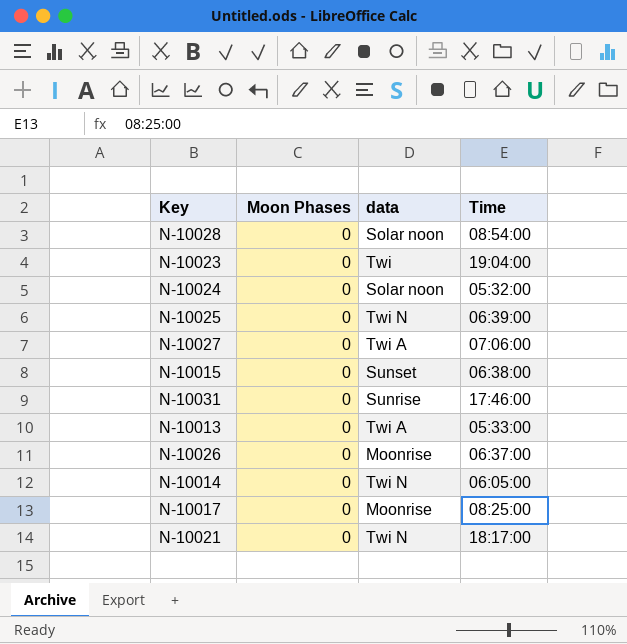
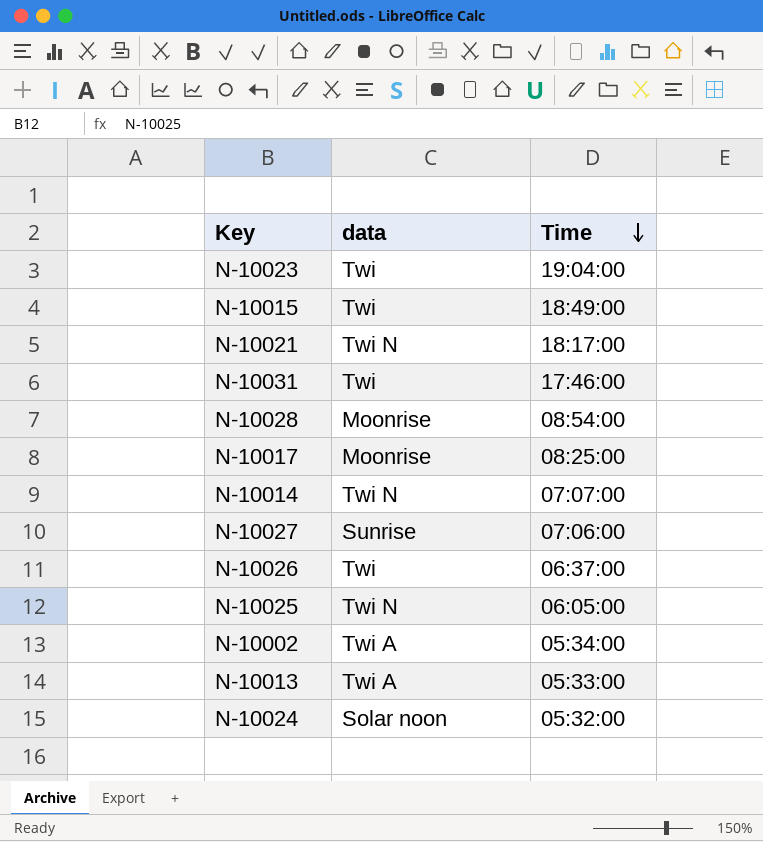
row order: none -> Time descending
column Moon Phases | position: 2 -> none
N-10015 | data: Sunset -> Twi
N-10015 | Time: 06:38:00 -> 18:49:00
N-10031 | data: Sunrise -> Twi
N-10028 | data: Solar noon -> Moonrise
N-10014 | Time: 06:05:00 -> 07:07:00
N-10027 | data: Twi A -> Sunrise
N-10026 | data: Moonrise -> Twi
N-10025 | Time: 06:39:00 -> 06:05:00
row N-10002: none -> Twi A | 05:34:00

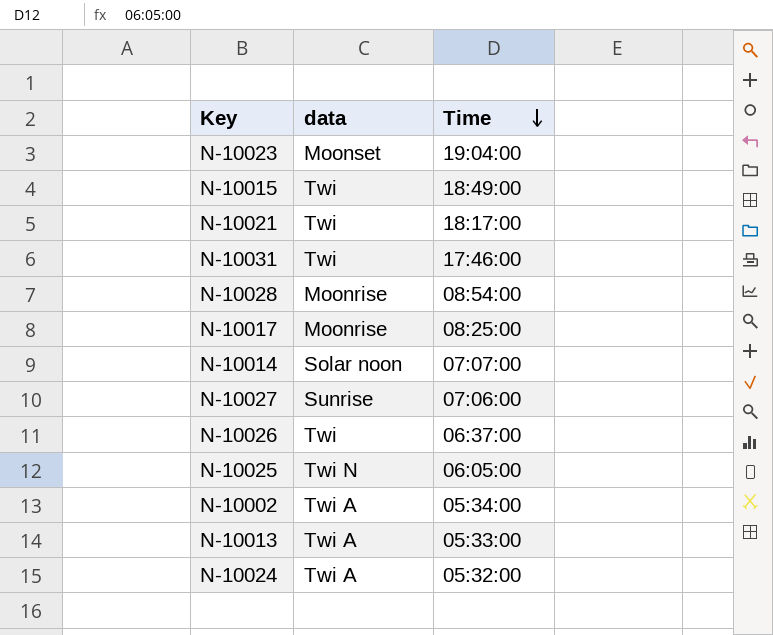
N-10023 | data: Twi -> Moonset
N-10021 | data: Twi N -> Twi
N-10014 | data: Twi N -> Solar noon
N-10024 | data: Solar noon -> Twi A

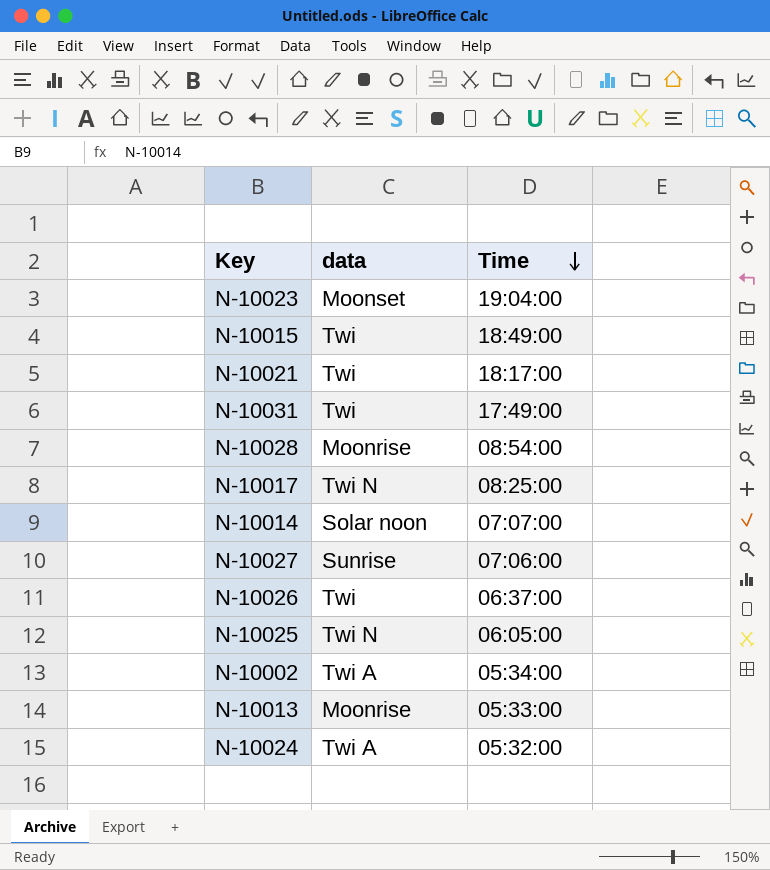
N-10031 | Time: 17:46:00 -> 17:49:00
N-10017 | data: Moonrise -> Twi N
N-10013 | data: Twi A -> Moonrise

